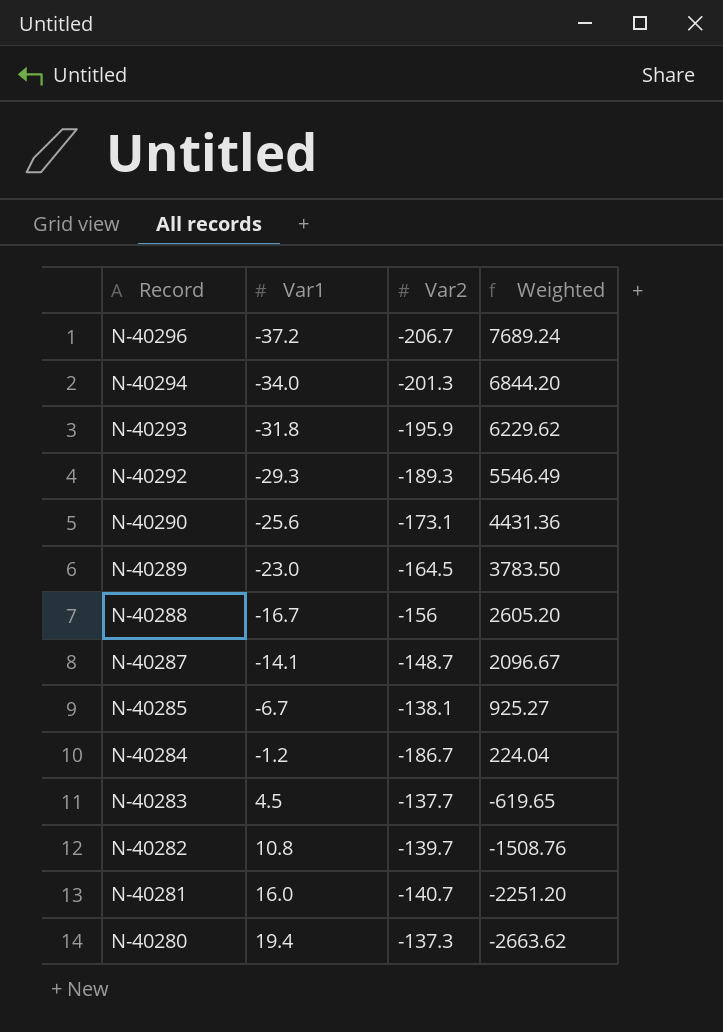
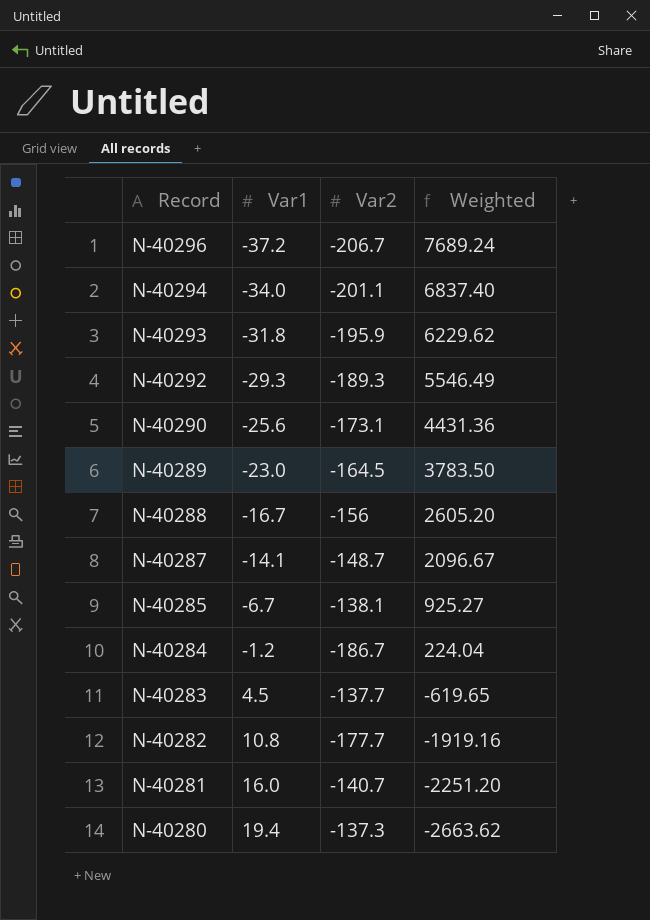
N-40294 | Var2: -201.3 -> -201.1
N-40294 | Weighted: 6844.20 -> 6837.40
N-40282 | Var2: -139.7 -> -177.7
N-40282 | Weighted: -1508.76 -> -1919.16

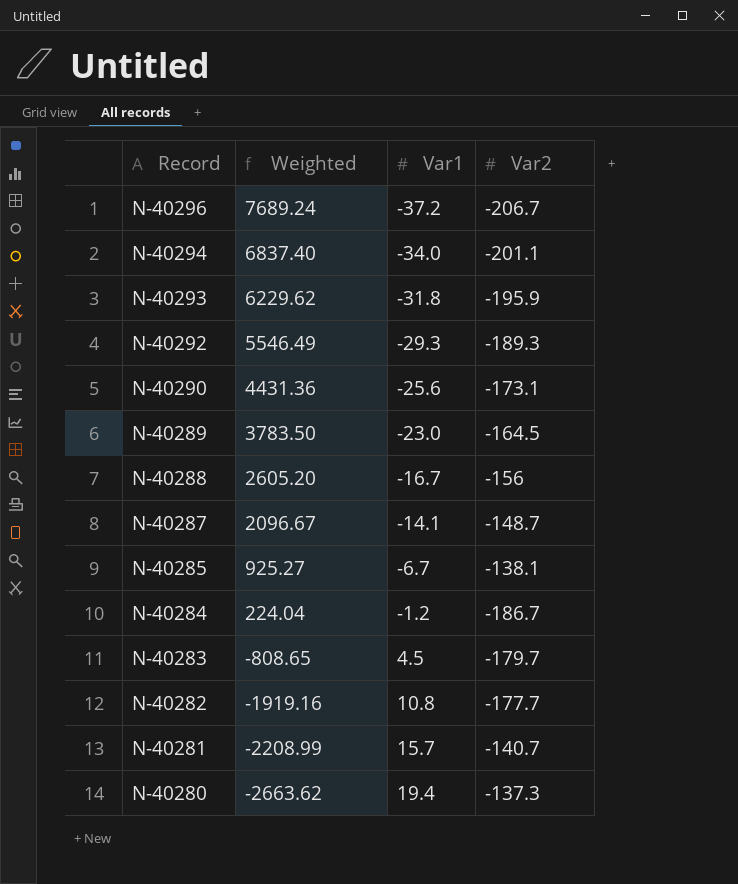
column Weighted | position: 4 -> 2
N-40283 | Weighted: -619.65 -> -808.65
N-40283 | Var2: -137.7 -> -179.7
N-40281 | Weighted: -2251.20 -> -2208.99
N-40281 | Var1: 16.0 -> 15.7

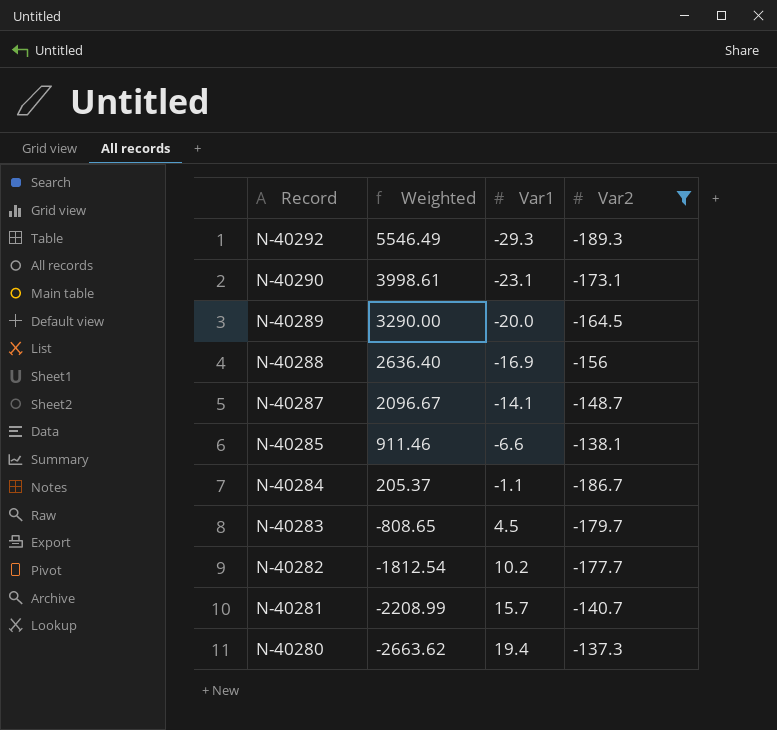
filter: none -> Var2 >= -189.3
N-40290 | Weighted: 4431.36 -> 3998.61
N-40290 | Var1: -25.6 -> -23.1
N-40289 | Weighted: 3783.50 -> 3290.00
N-40289 | Var1: -23.0 -> -20.0
N-40288 | Weighted: 2605.20 -> 2636.40
N-40288 | Var1: -16.7 -> -16.9
N-40285 | Weighted: 925.27 -> 911.46
N-40285 | Var1: -6.7 -> -6.6
N-40284 | Weighted: 224.04 -> 205.37
N-40284 | Var1: -1.2 -> -1.1
N-40282 | Weighted: -1919.16 -> -1812.54
N-40282 | Var1: 10.8 -> 10.2

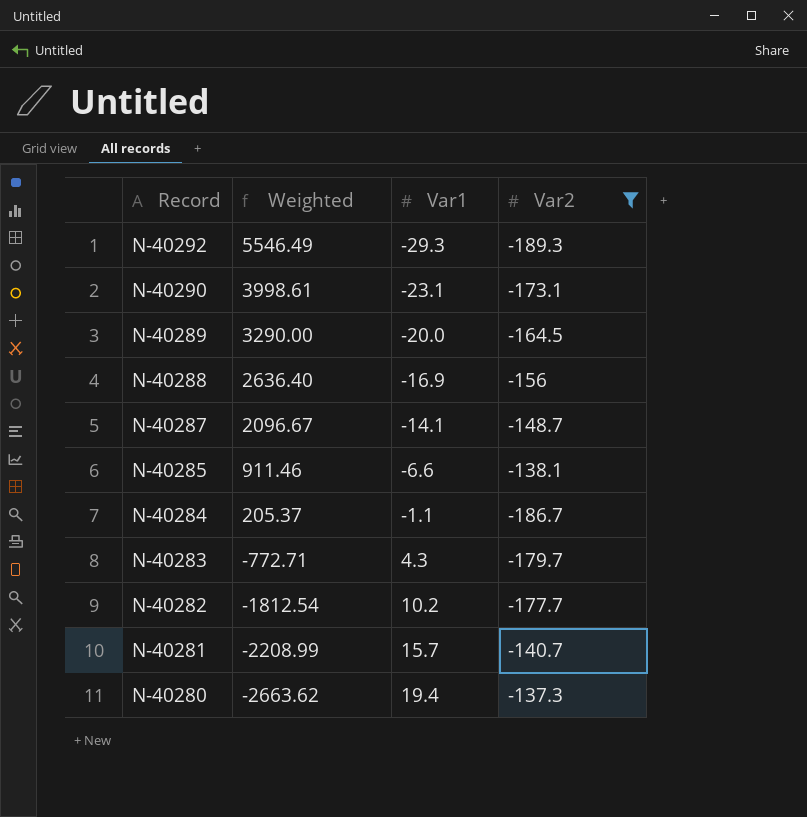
N-40283 | Weighted: -808.65 -> -772.71
N-40283 | Var1: 4.5 -> 4.3

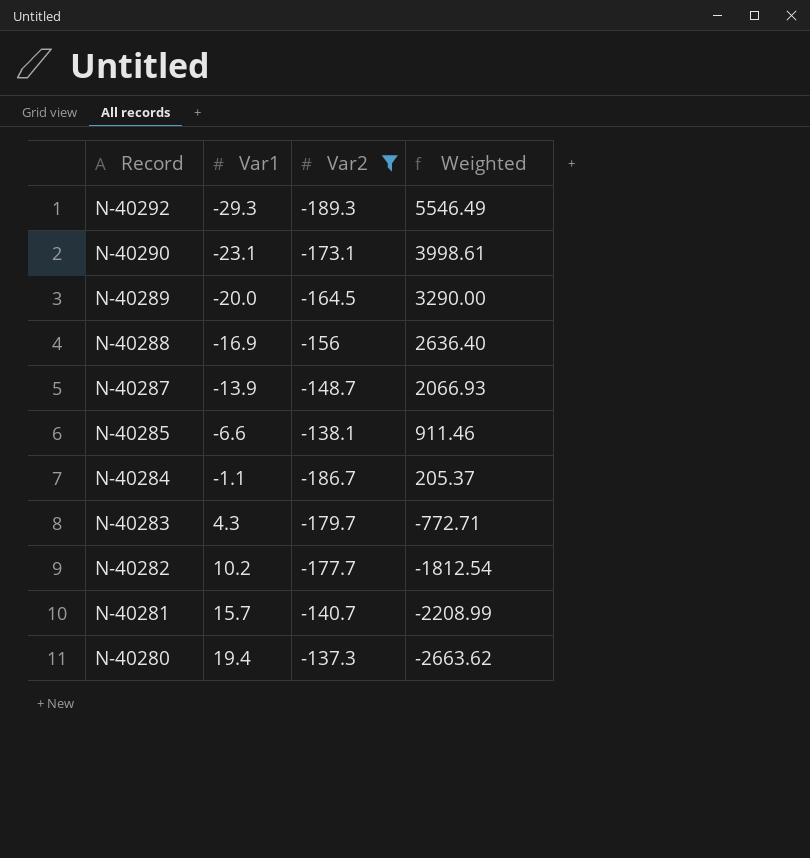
column Weighted | position: 2 -> 4
N-40287 | Var1: -14.1 -> -13.9
N-40287 | Weighted: 2096.67 -> 2066.93

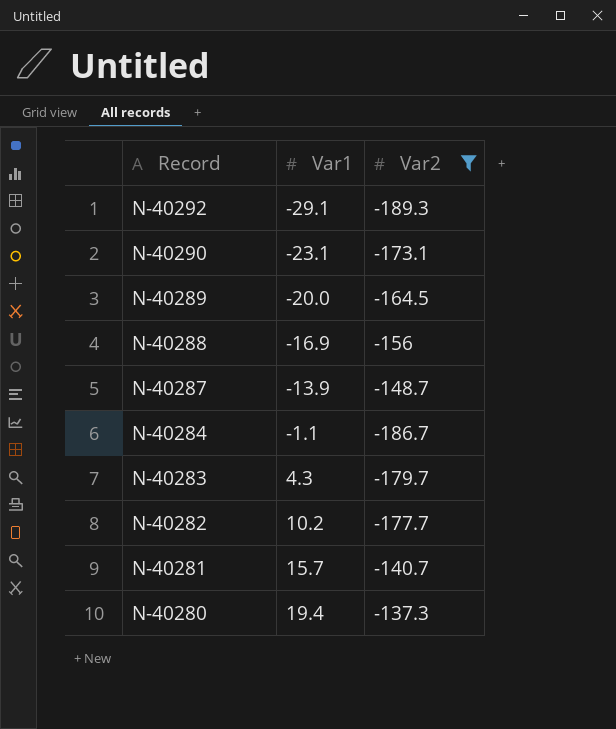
column Weighted | formula: [Var1] * [Var2] -> none
row N-40285: -6.6 | -138.1 | 911.46 -> none
N-40292 | Var1: -29.3 -> -29.1

